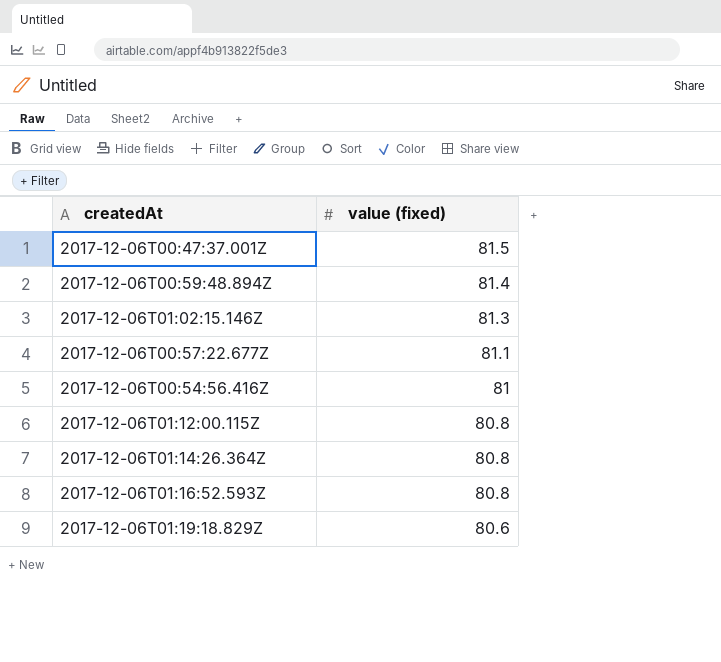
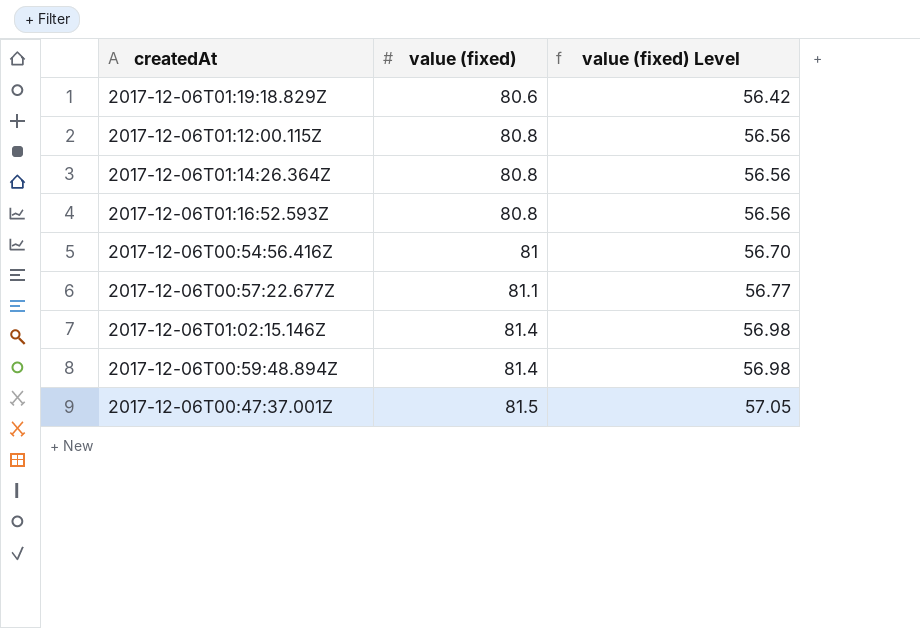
row order: value (fixed) descending -> value (fixed) ascending
column value (fixed) Level | formula: none -> [value (fixed)] * 0.7
2017-12-06T01:02:15.146Z | value (fixed): 81.3 -> 81.4

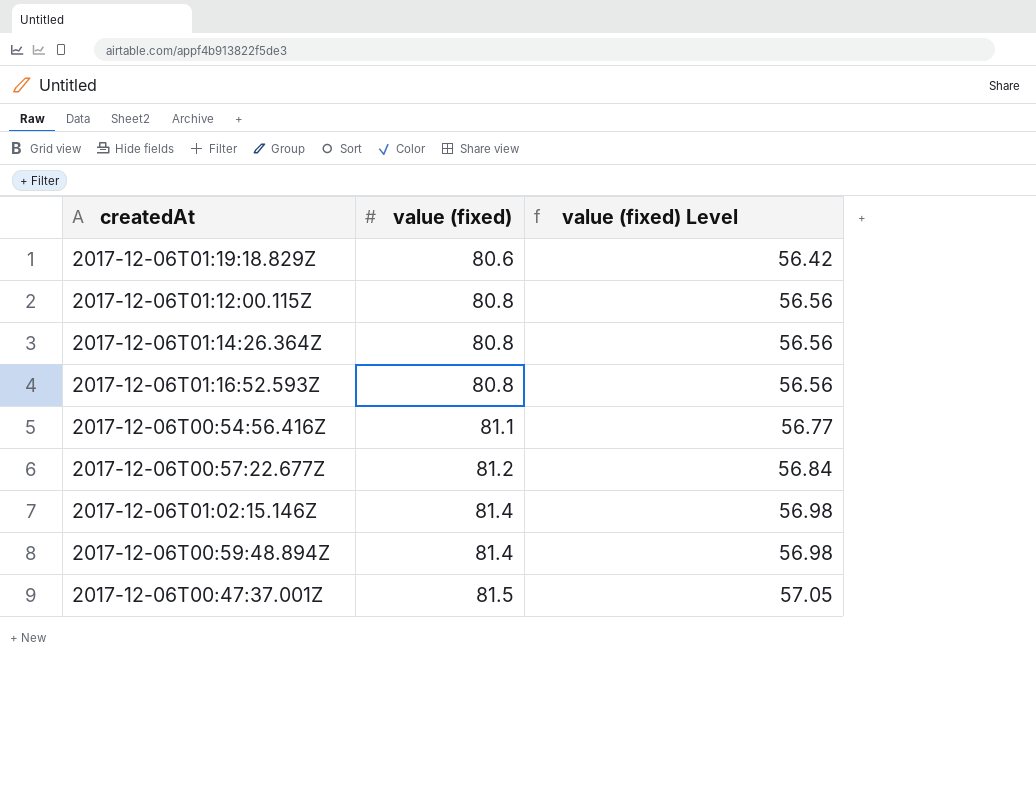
2017-12-06T00:54:56.416Z | value (fixed): 81 -> 81.1
2017-12-06T00:54:56.416Z | value (fixed) Level: 56.70 -> 56.77
2017-12-06T00:57:22.677Z | value (fixed): 81.1 -> 81.2
2017-12-06T00:57:22.677Z | value (fixed) Level: 56.77 -> 56.84

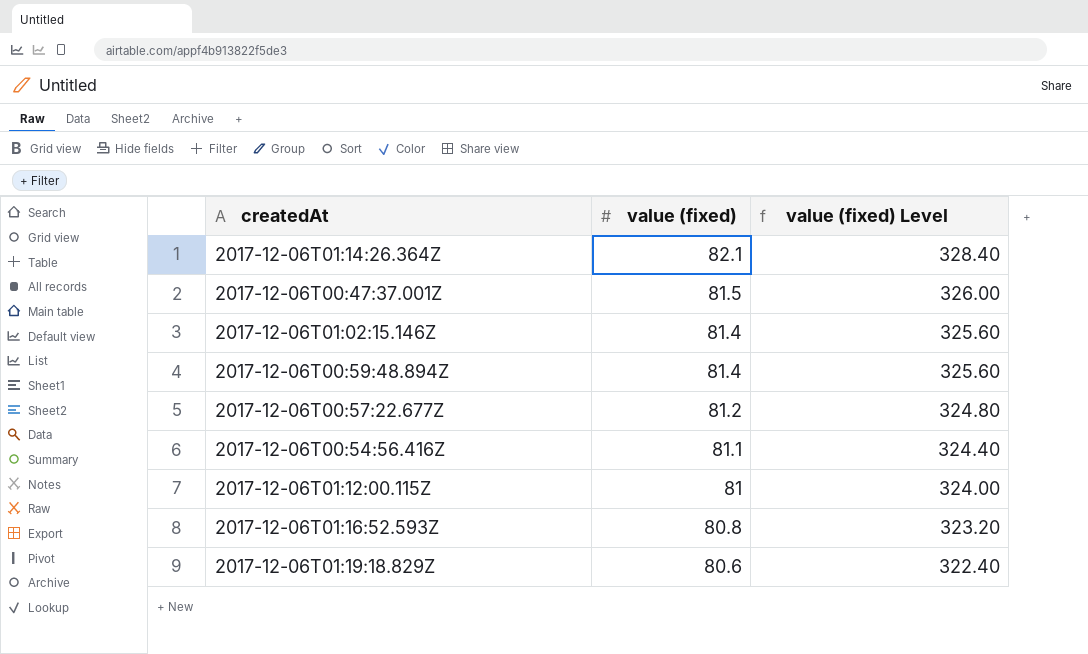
row order: value (fixed) ascending -> value (fixed) descending
column value (fixed) Level | formula: [value (fixed)] * 0.7 -> [value (fixed)] * 4
2017-12-06T01:14:26.364Z | value (fixed): 80.8 -> 82.1
2017-12-06T01:12:00.115Z | value (fixed): 80.8 -> 81

